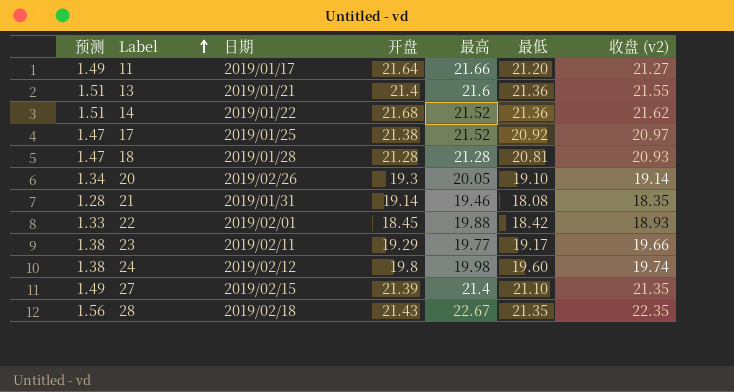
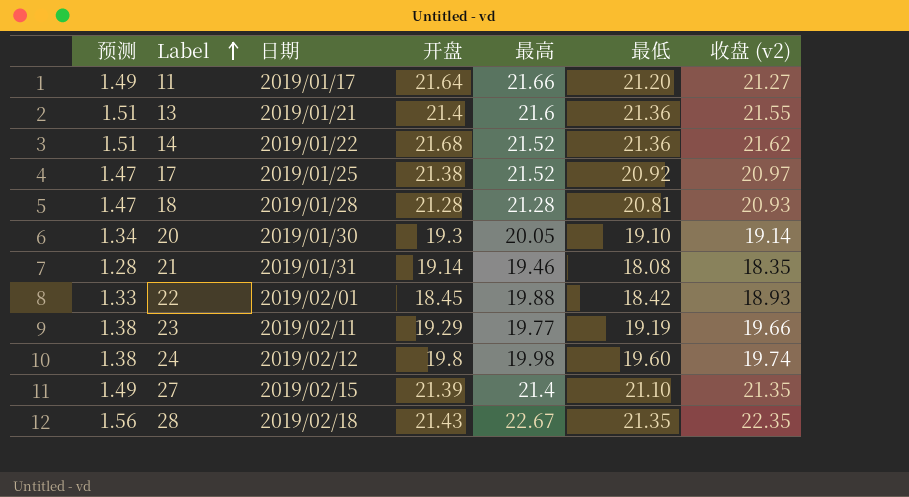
20 | 日期: 2019/02/26 -> 2019/01/30
23 | 最低: 19.17 -> 19.19

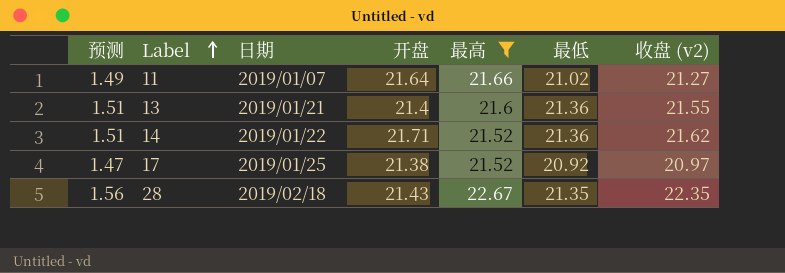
filter: none -> 最高 >= 21.52
11 | 日期: 2019/01/17 -> 2019/01/07
11 | 最低: 21.20 -> 21.02
14 | 开盘: 21.68 -> 21.71

